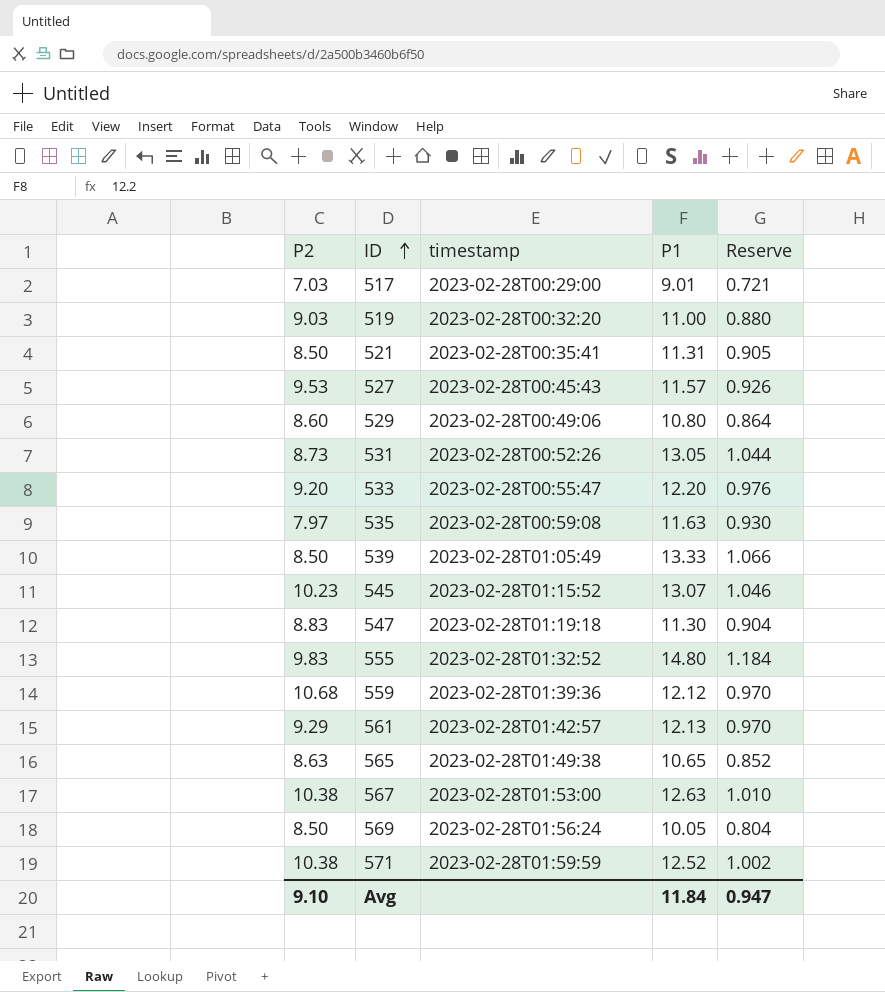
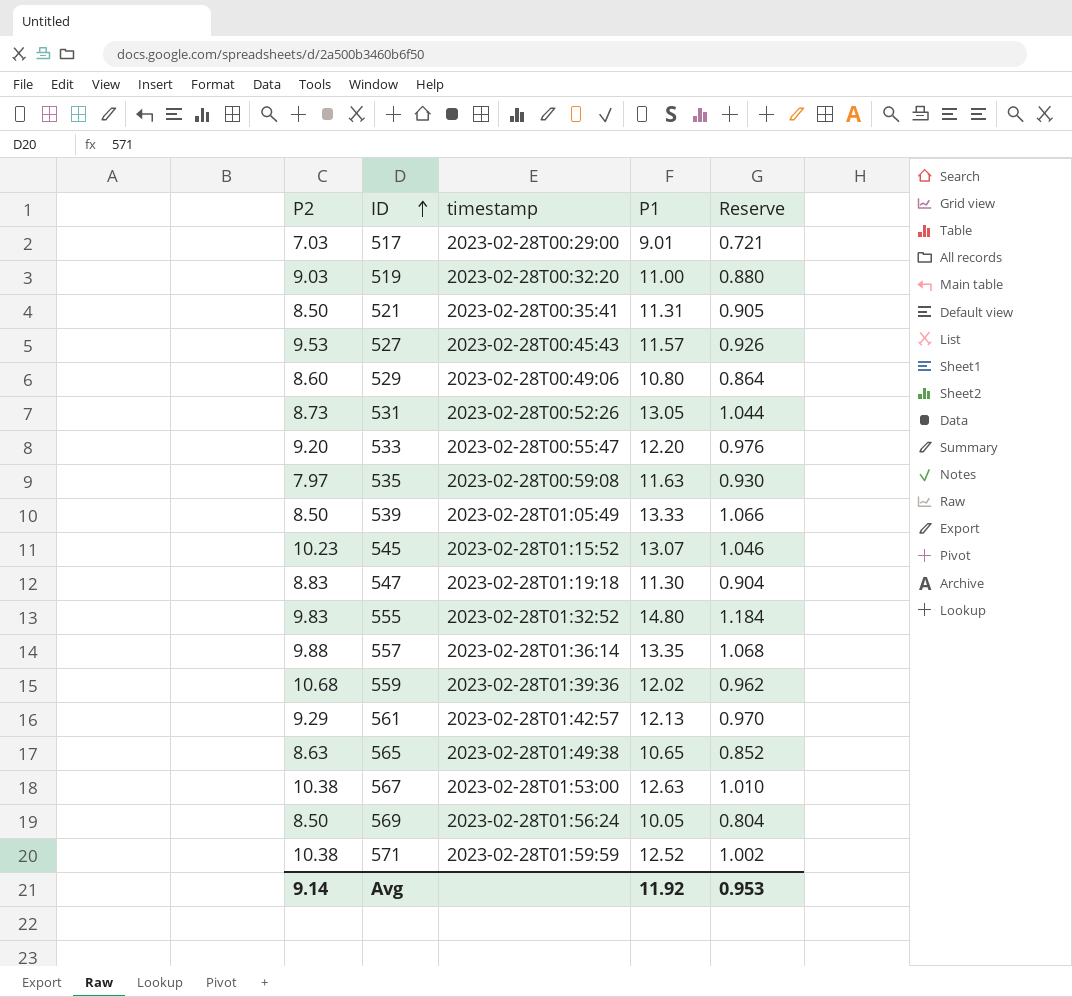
row 557: none -> 9.88 | 2023-02-28T01:36:14 | 13.35 | 1.068
559 | P1: 12.12 -> 12.02
559 | Reserve: 0.970 -> 0.962
Avg | P2: 9.10 -> 9.14
Avg | P1: 11.84 -> 11.92
Avg | Reserve: 0.947 -> 0.953

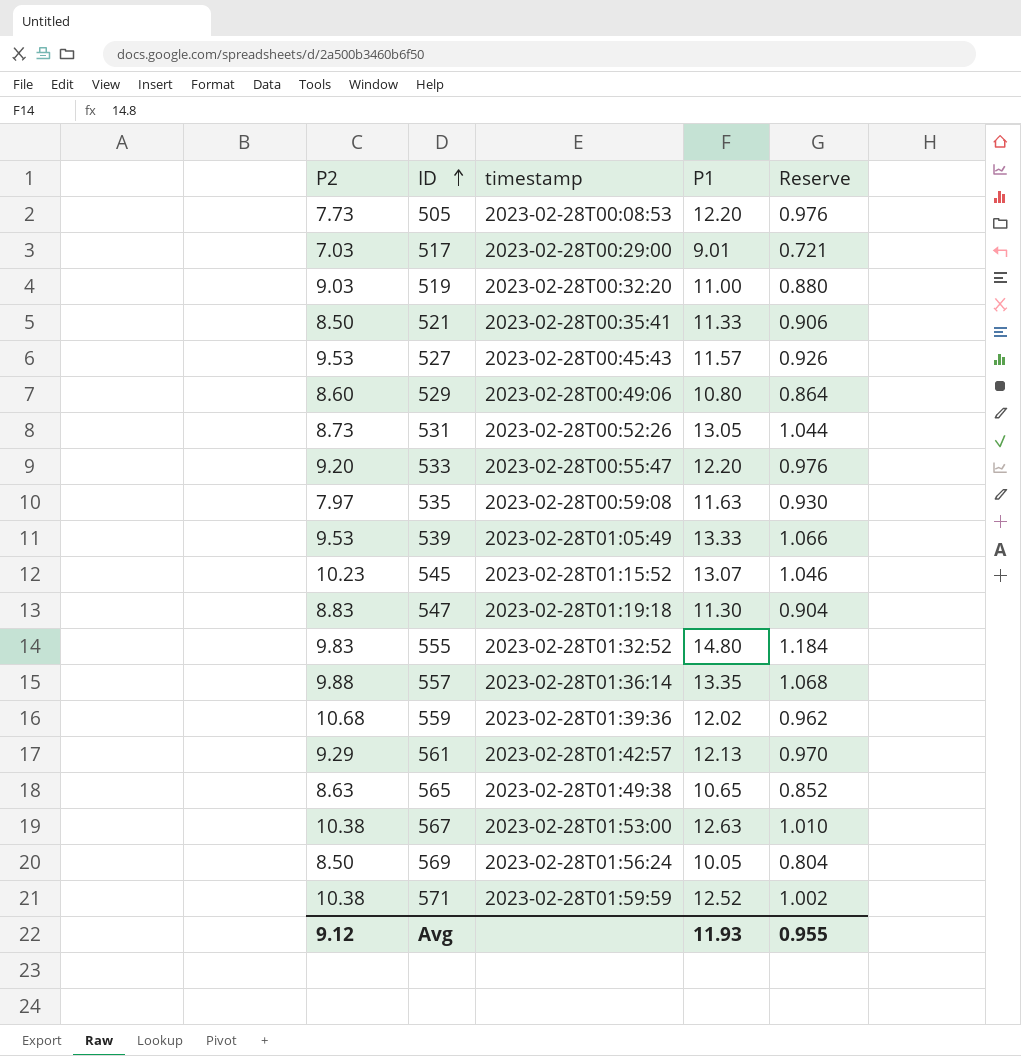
row 505: none -> 7.73 | 2023-02-28T00:08:53 | 12.20 | 0.976
521 | P1: 11.31 -> 11.33
521 | Reserve: 0.905 -> 0.906
539 | P2: 8.50 -> 9.53
Avg | P2: 9.14 -> 9.12
Avg | P1: 11.92 -> 11.93
Avg | Reserve: 0.953 -> 0.955

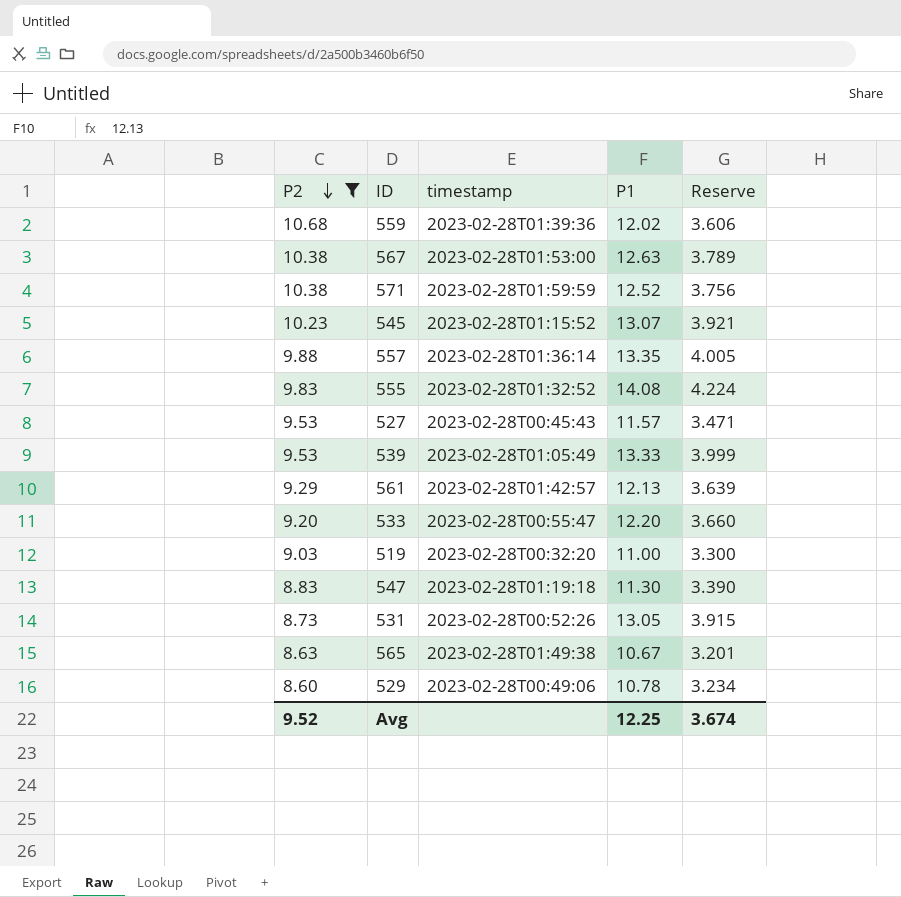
filter: none -> P2 >= 8.60
row order: ID ascending -> P2 descending
column Reserve | formula: [P1] * 0.08 -> [P1] * 0.3
555 | P1: 14.80 -> 14.08
565 | P1: 10.65 -> 10.67
529 | P1: 10.80 -> 10.78
Avg | P2: 9.12 -> 9.52
Avg | P1: 11.93 -> 12.25
Avg | Reserve: 0.955 -> 3.674

